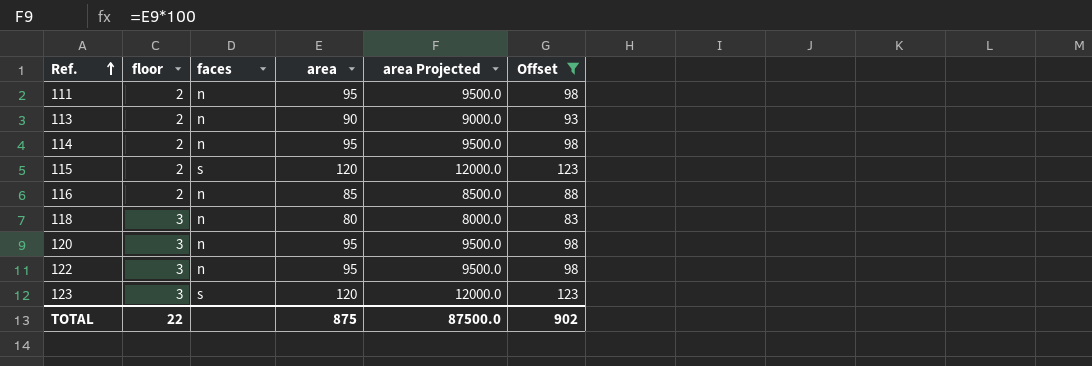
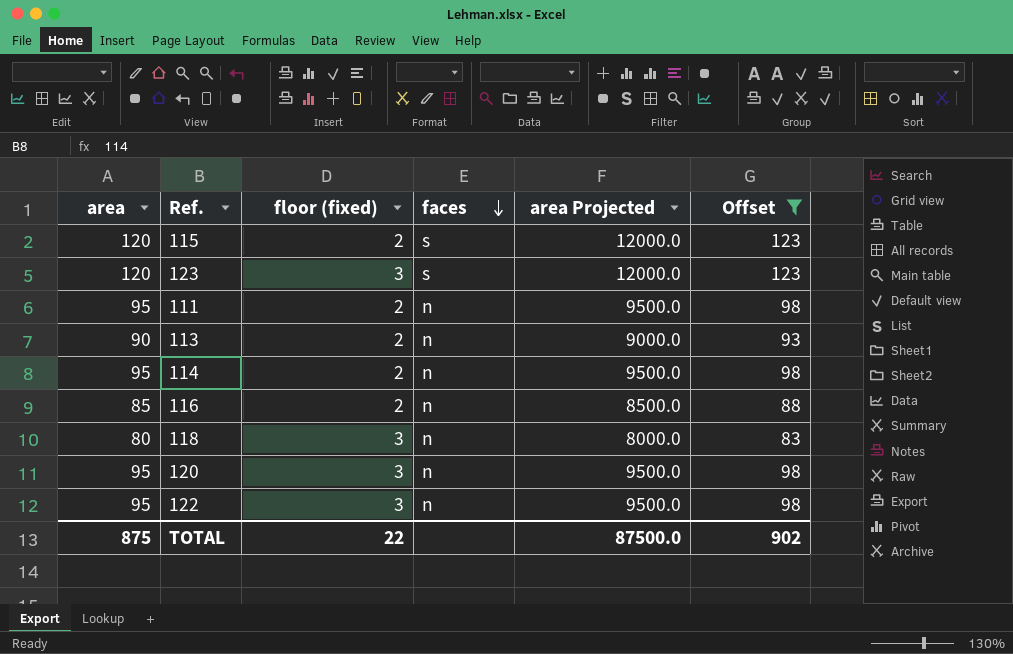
row order: Ref. ascending -> faces descending
column area | position: 4 -> 1
column name: floor -> floor (fixed)

